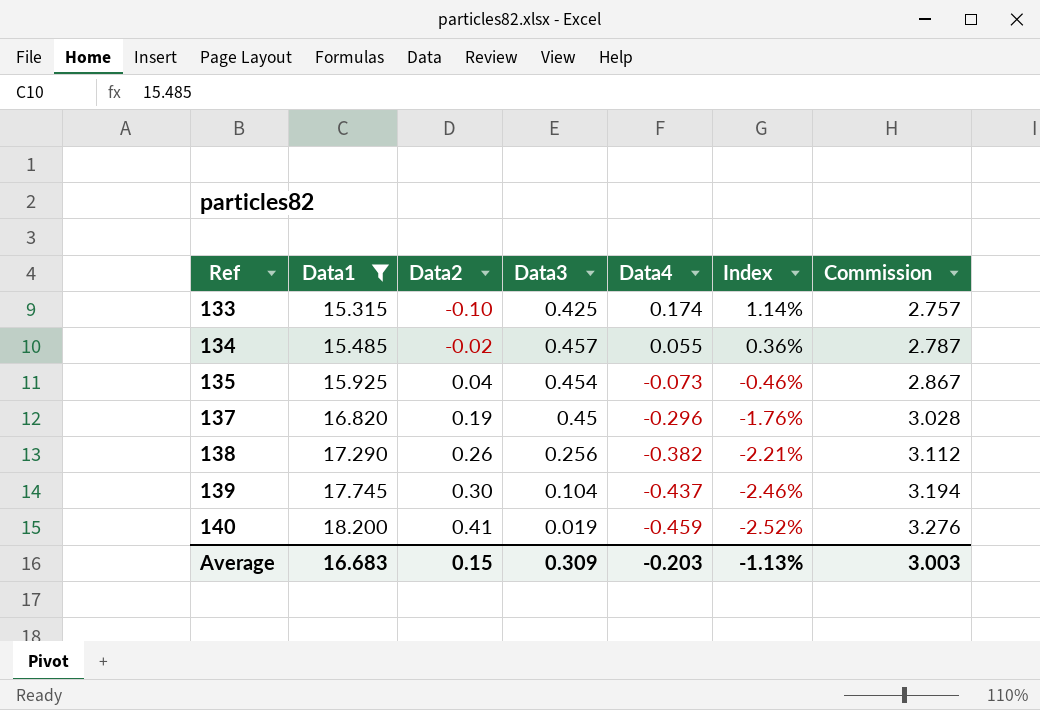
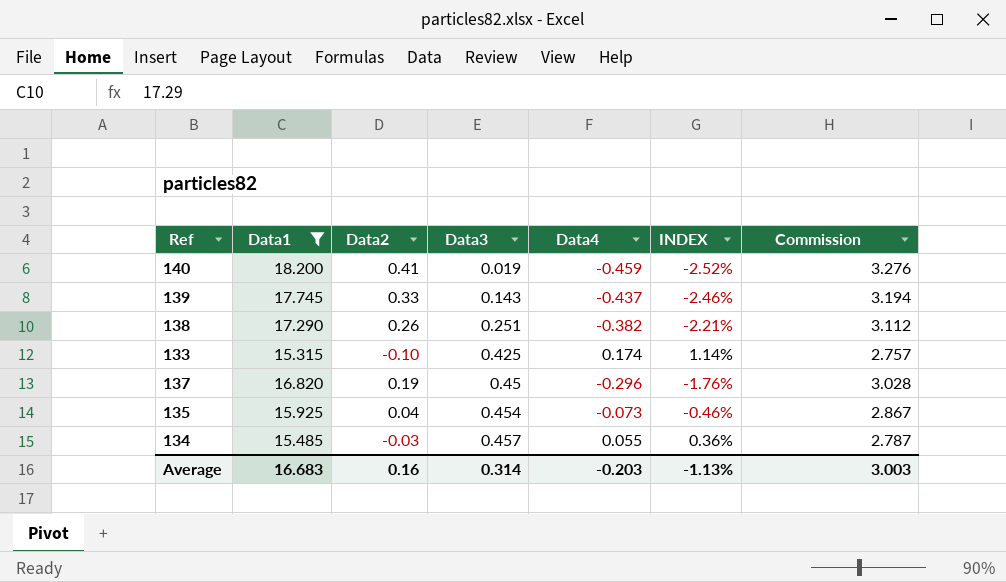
row order: Ref ascending -> Data3 ascending
column name: Index -> INDEX
139 | Data2: 0.30 -> 0.33
139 | Data3: 0.104 -> 0.143
138 | Data3: 0.256 -> 0.251
134 | Data2: -0.02 -> -0.03
Average | Data2: 0.15 -> 0.16
Average | Data3: 0.309 -> 0.314

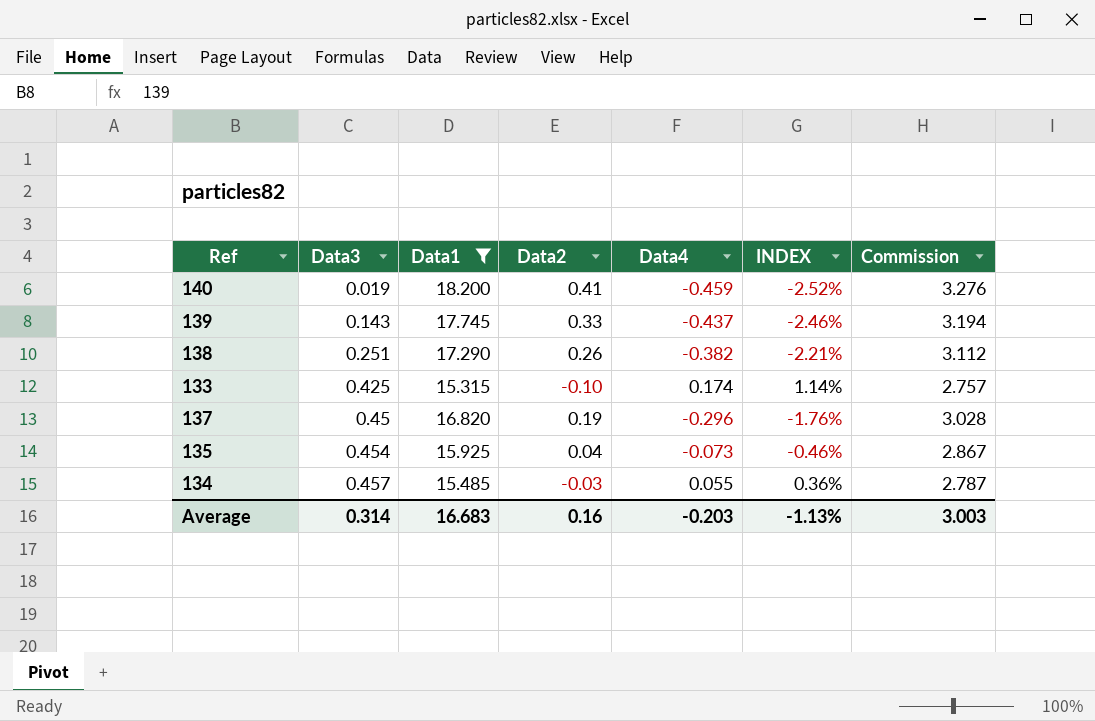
column Data3 | position: 4 -> 2

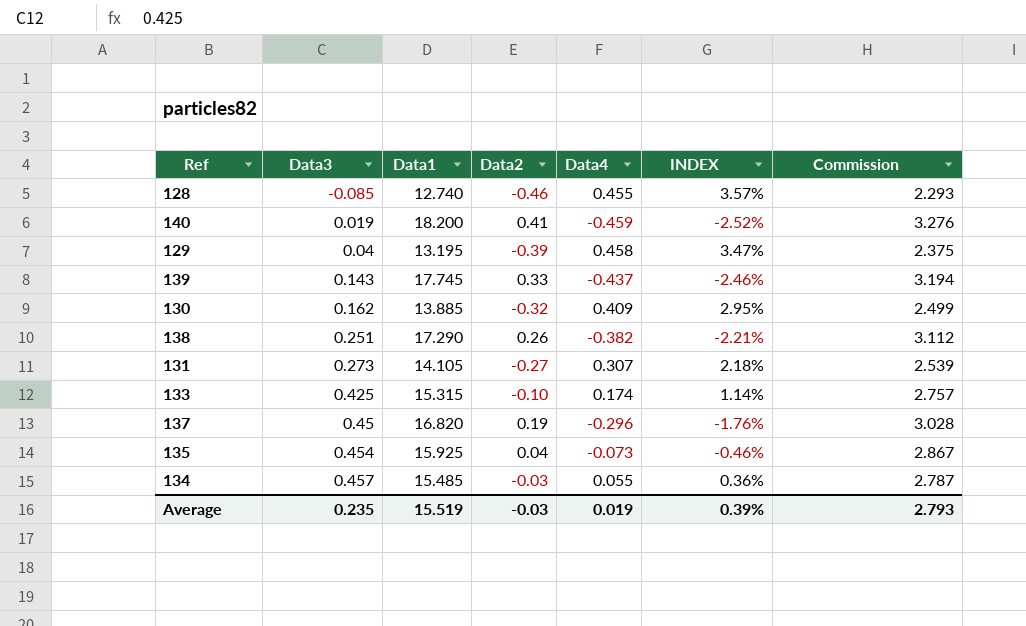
filter: Data1 >= 15.315 -> none
Average | Data3: 0.314 -> 0.235
Average | Data1: 16.683 -> 15.519
Average | Data2: 0.16 -> -0.03
Average | Data4: -0.203 -> 0.019
Average | INDEX: -1.13% -> 0.39%
Average | Commission: 3.003 -> 2.793

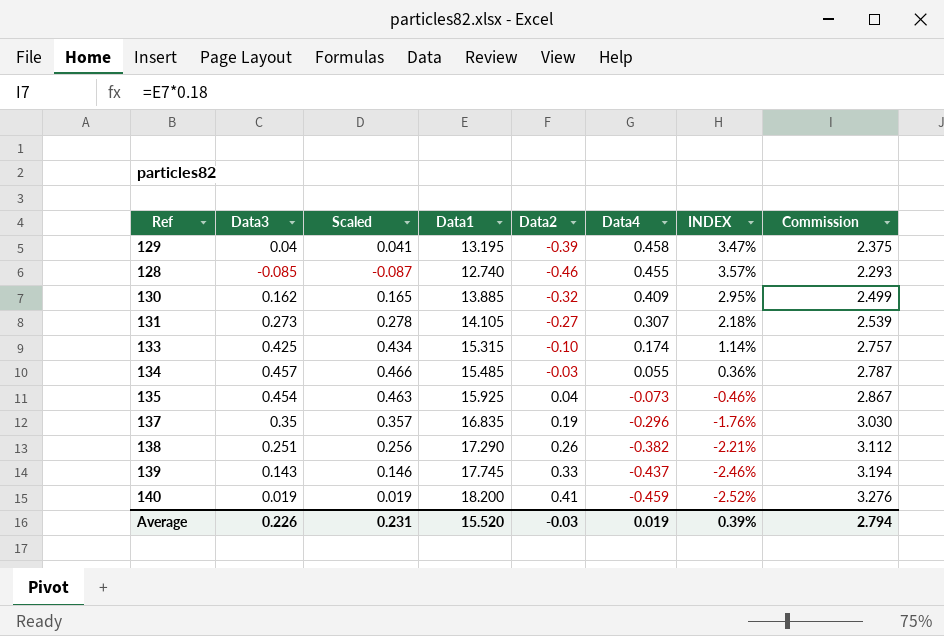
row order: Data3 ascending -> Data4 descending
column Scaled | formula: none -> [Data3] * 1.02
137 | Data3: 0.45 -> 0.35
137 | Data1: 16.820 -> 16.835
137 | Commission: 3.028 -> 3.030
Average | Data3: 0.235 -> 0.226
Average | Data1: 15.519 -> 15.520
Average | Commission: 2.793 -> 2.794

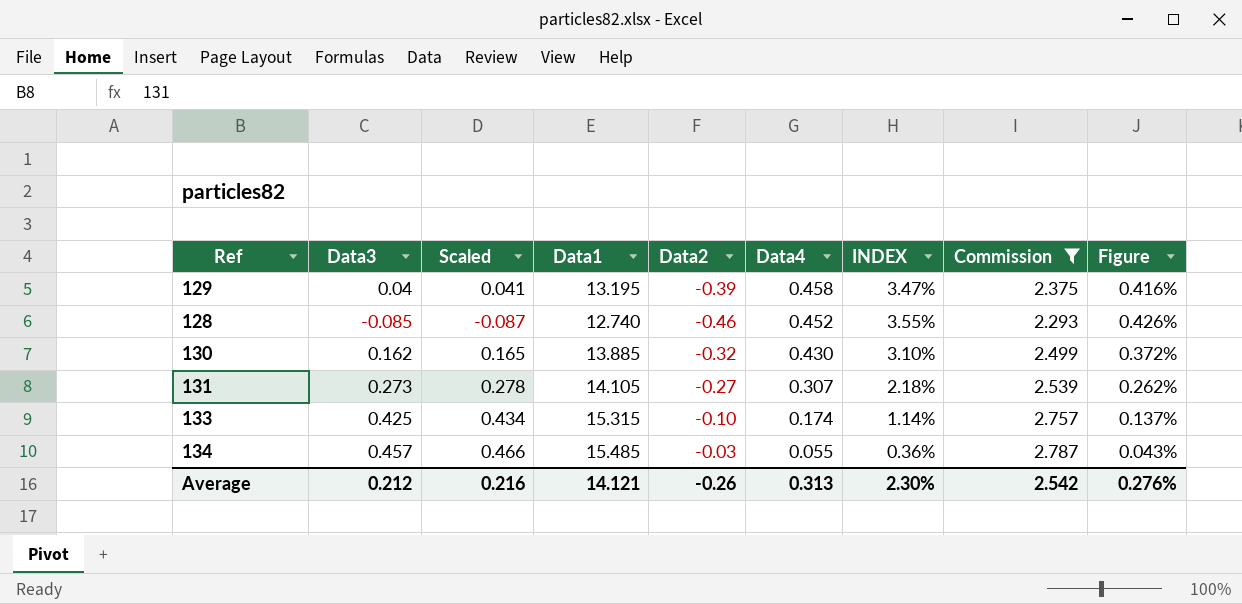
filter: none -> Commission <= 2.787
column Figure | formula: none -> [INDEX] * 0.12
128 | Data4: 0.455 -> 0.452
128 | INDEX: 3.57% -> 3.55%
130 | Data4: 0.409 -> 0.430
130 | INDEX: 2.95% -> 3.10%
Average | Data3: 0.226 -> 0.212
Average | Scaled: 0.231 -> 0.216
Average | Data1: 15.520 -> 14.121
Average | Data2: -0.03 -> -0.26
Average | Data4: 0.019 -> 0.313
Average | INDEX: 0.39% -> 2.30%
Average | Commission: 2.794 -> 2.542

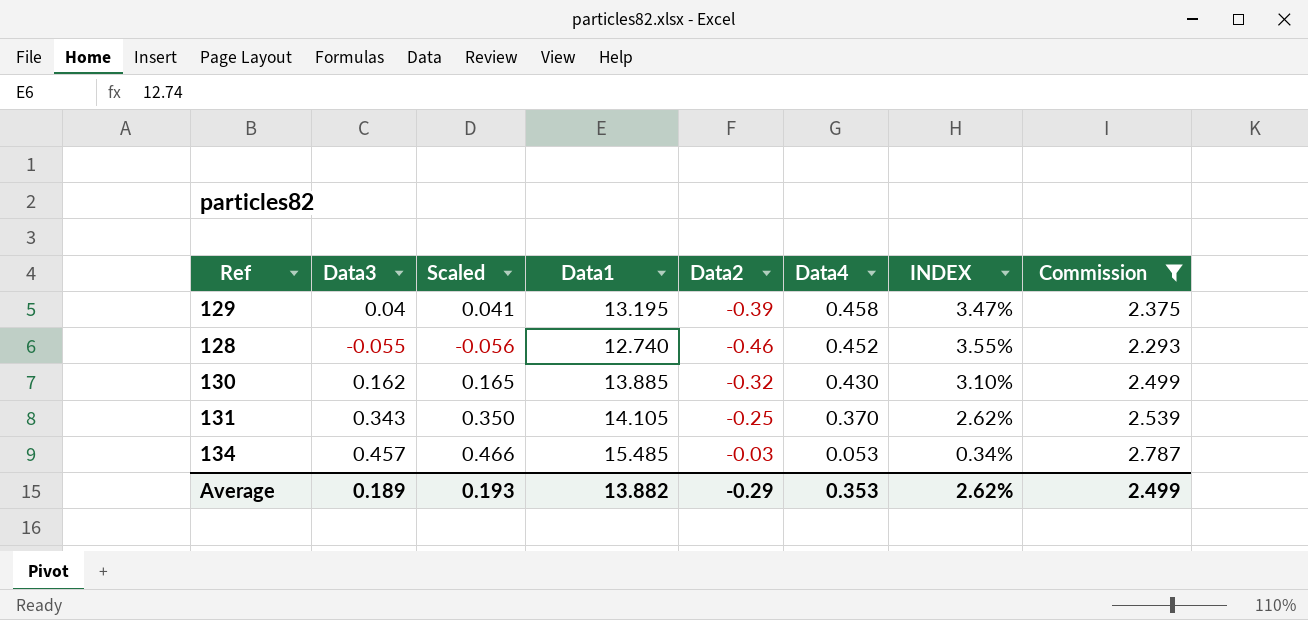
column Figure | formula: [INDEX] * 0.12 -> none
row 133: 0.425 | 0.434 | 15.315 | -0.10 | 0.174 | 1.14% | 2.757 | 0.137% -> none
128 | Data3: -0.085 -> -0.055
128 | Scaled: -0.087 -> -0.056
131 | Data3: 0.273 -> 0.343
131 | Scaled: 0.278 -> 0.350
131 | Data2: -0.27 -> -0.25
131 | Data4: 0.307 -> 0.370
131 | INDEX: 2.18% -> 2.62%
134 | Data4: 0.055 -> 0.053
134 | INDEX: 0.36% -> 0.34%
Average | Data3: 0.212 -> 0.189
Average | Scaled: 0.216 -> 0.193
Average | Data1: 14.121 -> 13.882
Average | Data2: -0.26 -> -0.29
Average | Data4: 0.313 -> 0.353
Average | INDEX: 2.30% -> 2.62%
Average | Commission: 2.542 -> 2.499

